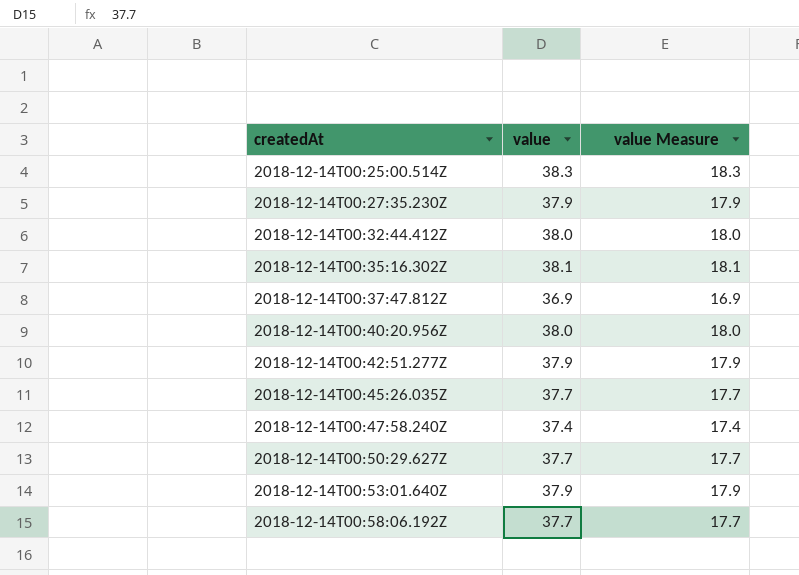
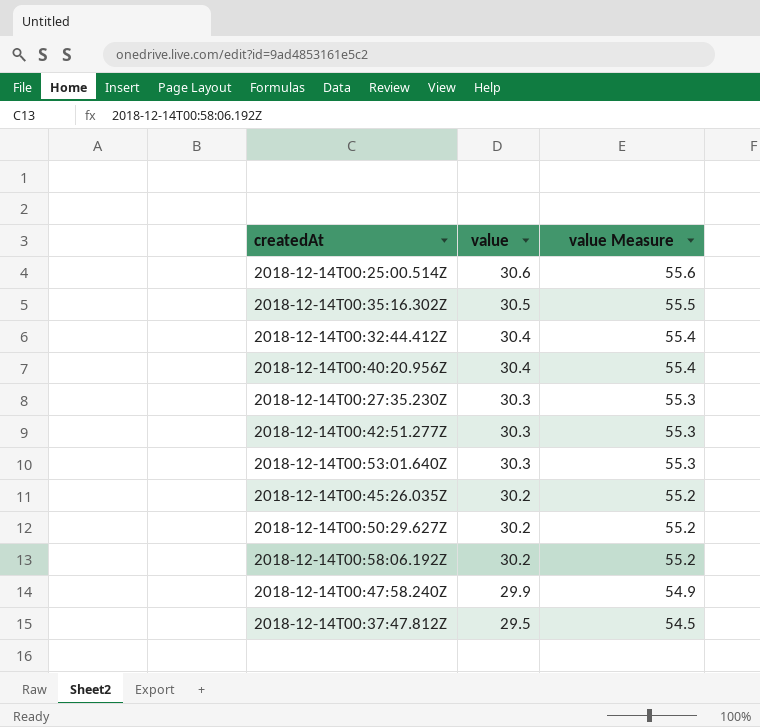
row order: createdAt ascending -> value descending
column value Measure | formula: [value] - 20 -> [value] + 25
2018-12-14T00:25:00.514Z | value: 38.3 -> 30.6
2018-12-14T00:35:16.302Z | value: 38.1 -> 30.5
2018-12-14T00:32:44.412Z | value: 38.0 -> 30.4
2018-12-14T00:40:20.956Z | value: 38.0 -> 30.4
2018-12-14T00:27:35.230Z | value: 37.9 -> 30.3
2018-12-14T00:42:51.277Z | value: 37.9 -> 30.3
2018-12-14T00:53:01.640Z | value: 37.9 -> 30.3
2018-12-14T00:45:26.035Z | value: 37.7 -> 30.2
2018-12-14T00:50:29.627Z | value: 37.7 -> 30.2
2018-12-14T00:58:06.192Z | value: 37.7 -> 30.2
2018-12-14T00:47:58.240Z | value: 37.4 -> 29.9
2018-12-14T00:37:47.812Z | value: 36.9 -> 29.5

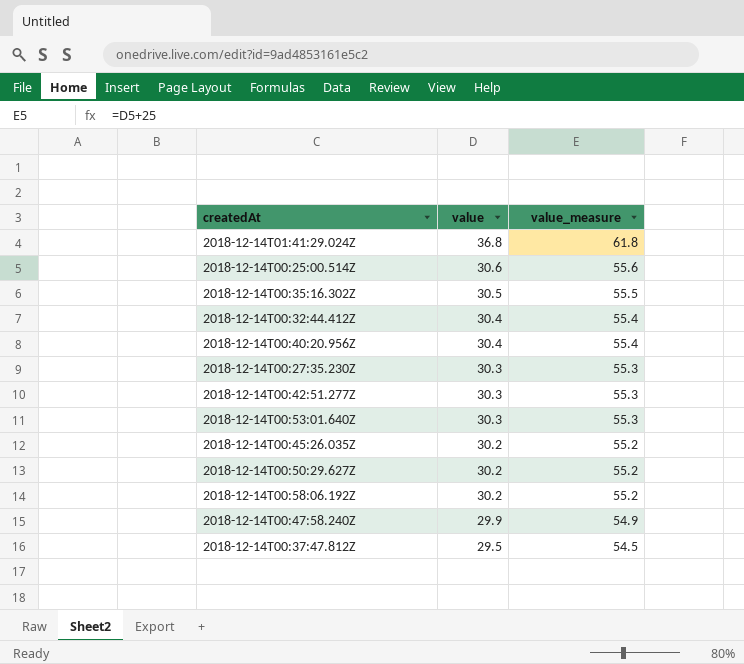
column name: value Measure -> value_measure
row 2018-12-14T01:41:29.024Z: none -> 36.8 | 61.8

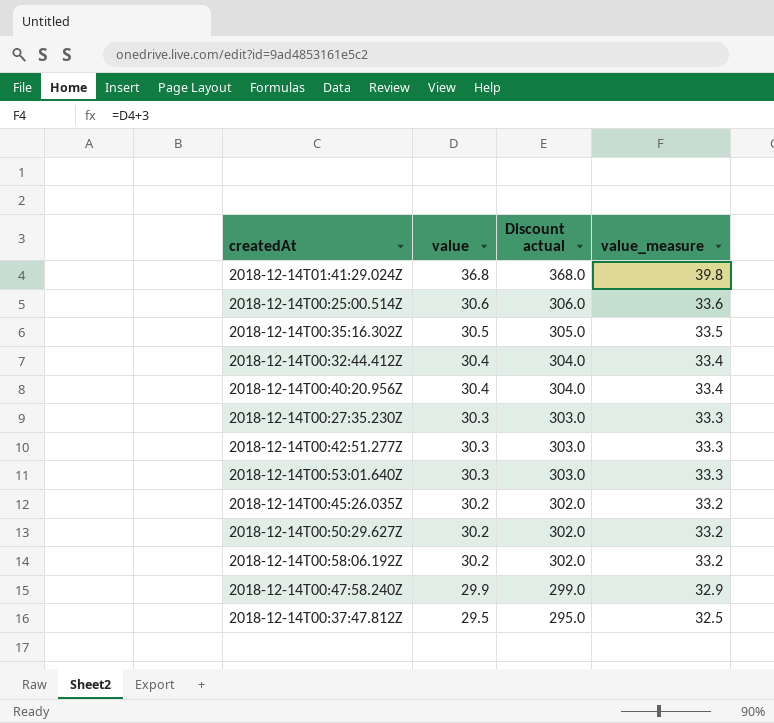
column Discount actual | formula: none -> [value] * 10
column value_measure | formula: [value] + 25 -> [value] + 3

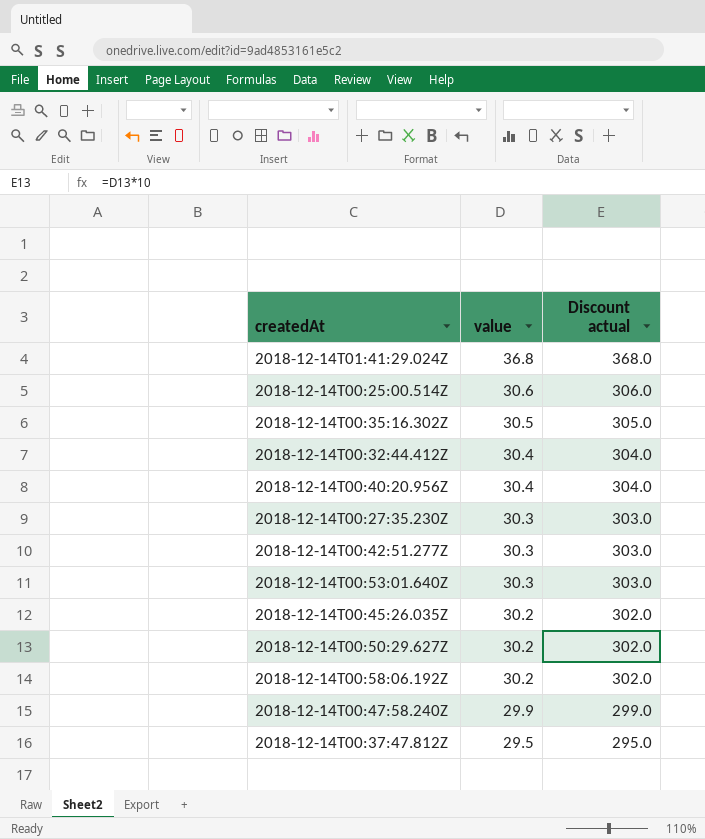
column value_measure | formula: [value] + 3 -> none

